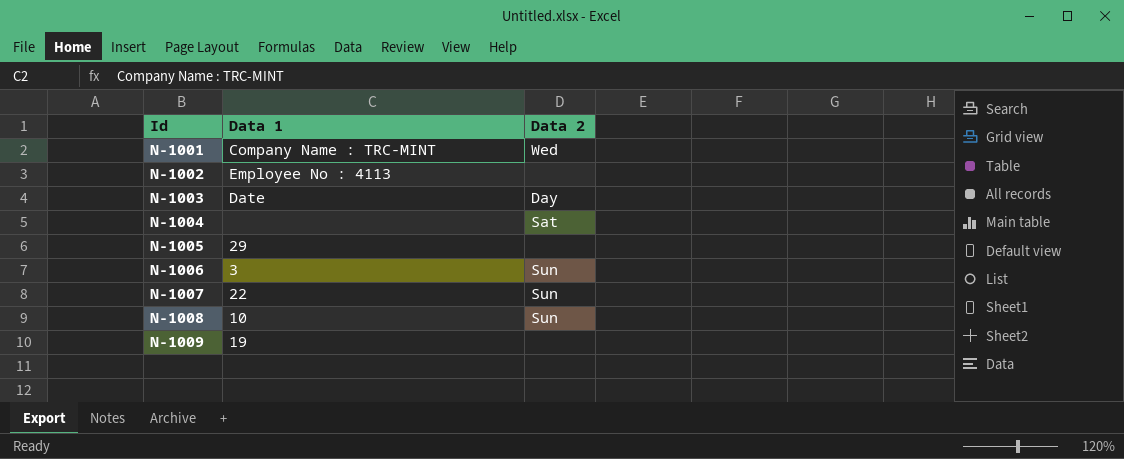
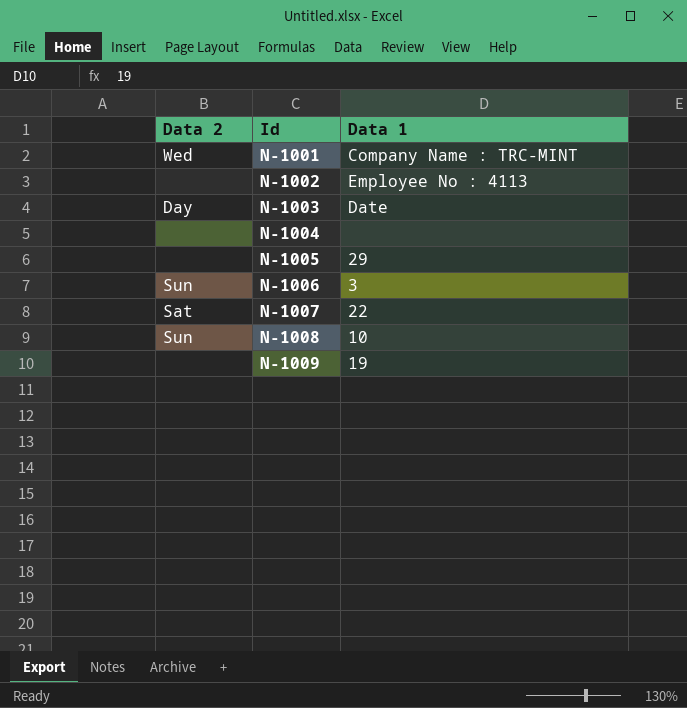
column Data 2 | position: 3 -> 1
N-1004 | Data 2: Sat -> none
N-1007 | Data 2: Sun -> Sat

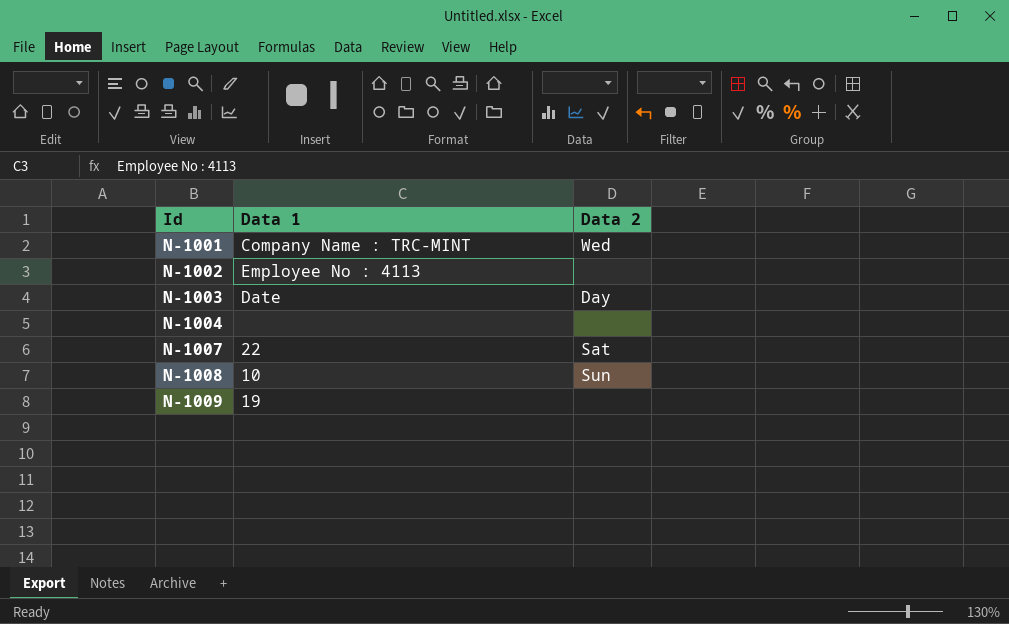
column Data 2 | position: 1 -> 3
row N-1005: none | 29 -> none
row N-1006: Sun | 3 -> none

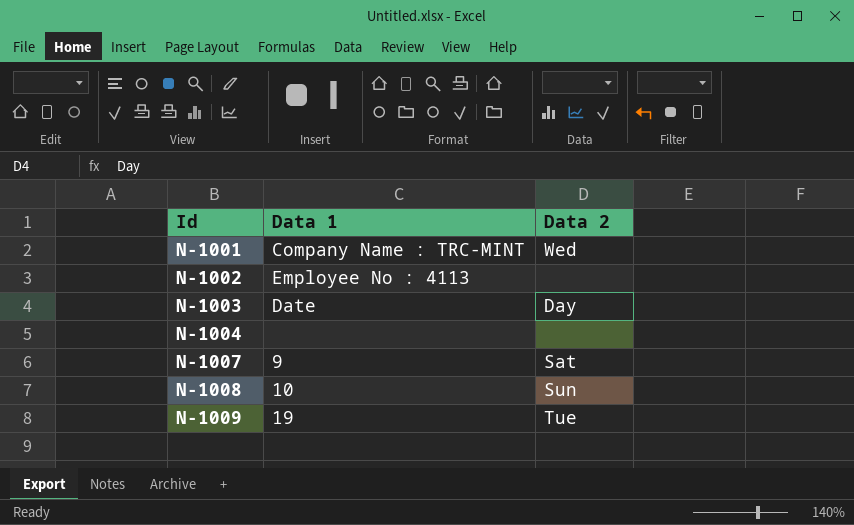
N-1007 | Data 1: 22 -> 9
N-1009 | Data 2: none -> Tue

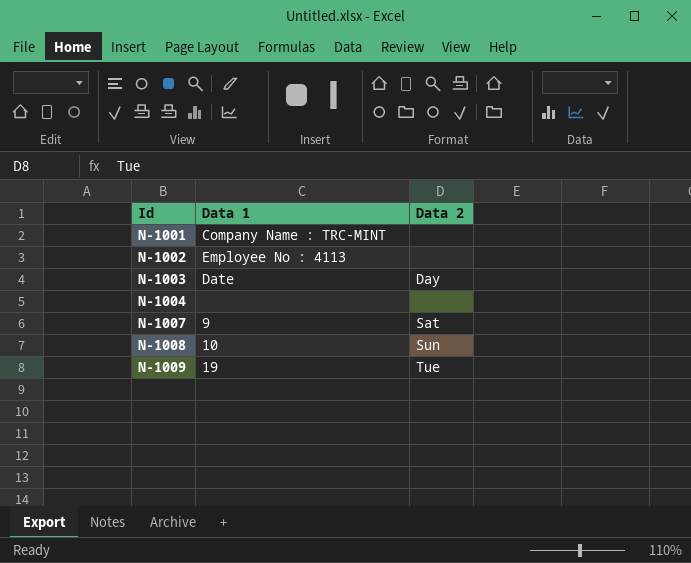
N-1001 | Data 2: Wed -> none

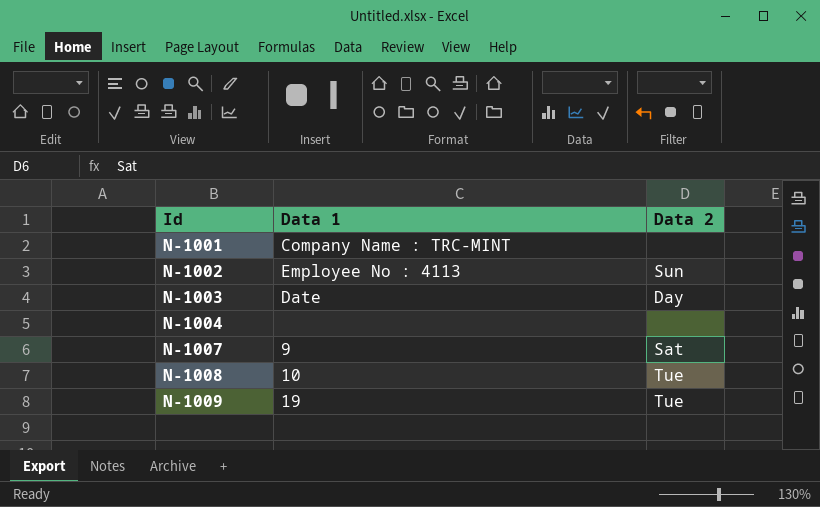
N-1002 | Data 2: none -> Sun
N-1008 | Data 2: Sun -> Tue

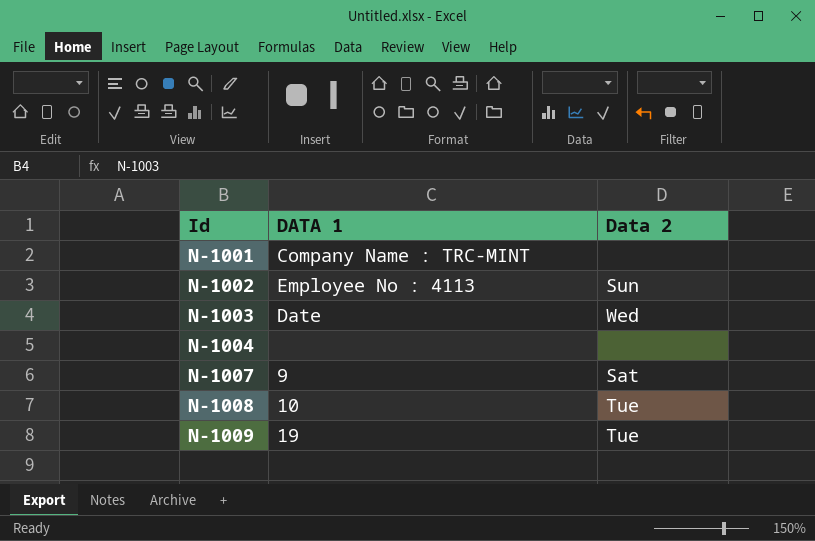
column name: Data 1 -> DATA 1
N-1003 | Data 2: Day -> Wed

